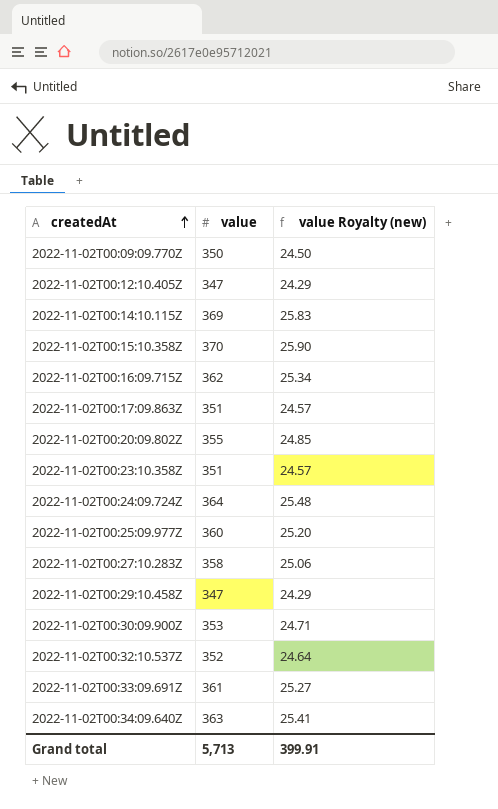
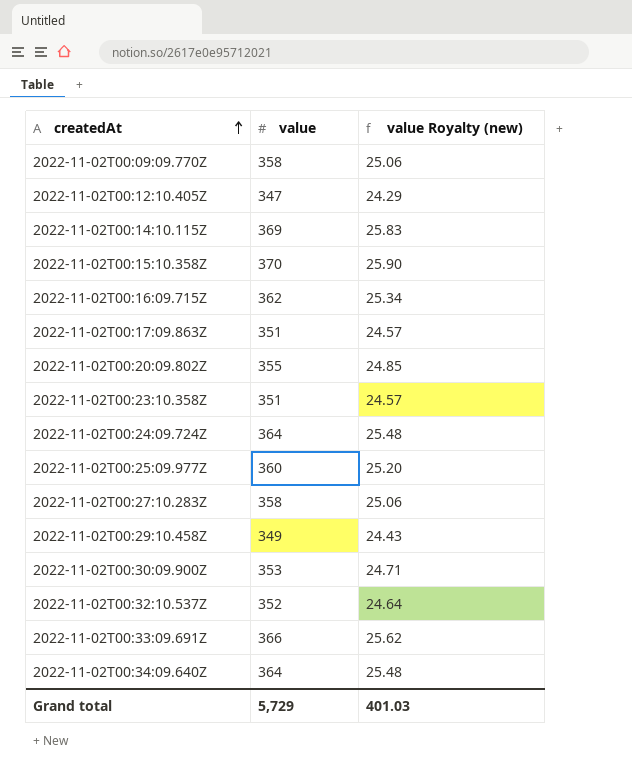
2022-11-02T00:09:09.770Z | value: 350 -> 358
2022-11-02T00:09:09.770Z | value Royalty (new): 24.50 -> 25.06
2022-11-02T00:29:10.458Z | value: 347 -> 349
2022-11-02T00:29:10.458Z | value Royalty (new): 24.29 -> 24.43
2022-11-02T00:33:09.691Z | value: 361 -> 366
2022-11-02T00:33:09.691Z | value Royalty (new): 25.27 -> 25.62
2022-11-02T00:34:09.640Z | value: 363 -> 364
2022-11-02T00:34:09.640Z | value Royalty (new): 25.41 -> 25.48
Grand total | value: 5,713 -> 5,729
Grand total | value Royalty (new): 399.91 -> 401.03

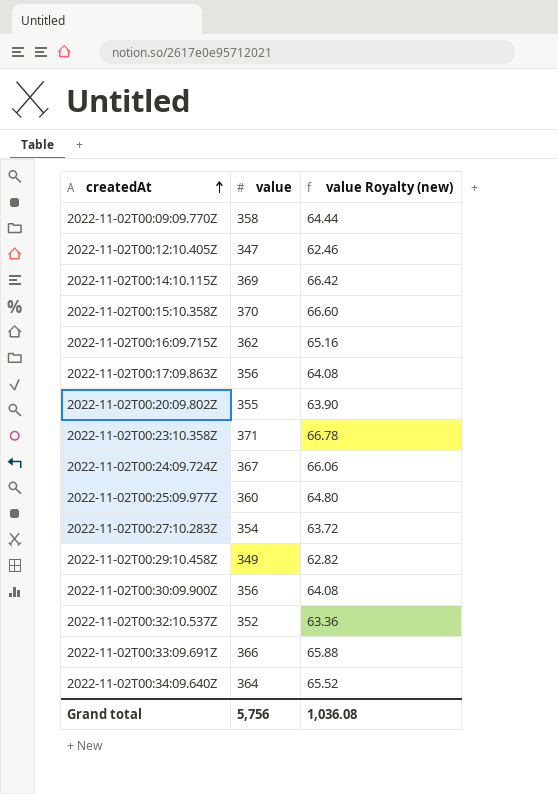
column value Royalty (new) | formula: [value] * 0.07 -> [value] * 0.18
2022-11-02T00:17:09.863Z | value: 351 -> 356
2022-11-02T00:23:10.358Z | value: 351 -> 371
2022-11-02T00:24:09.724Z | value: 364 -> 367
2022-11-02T00:27:10.283Z | value: 358 -> 354
2022-11-02T00:30:09.900Z | value: 353 -> 356
Grand total | value: 5,729 -> 5,756
Grand total | value Royalty (new): 401.03 -> 1,036.08

